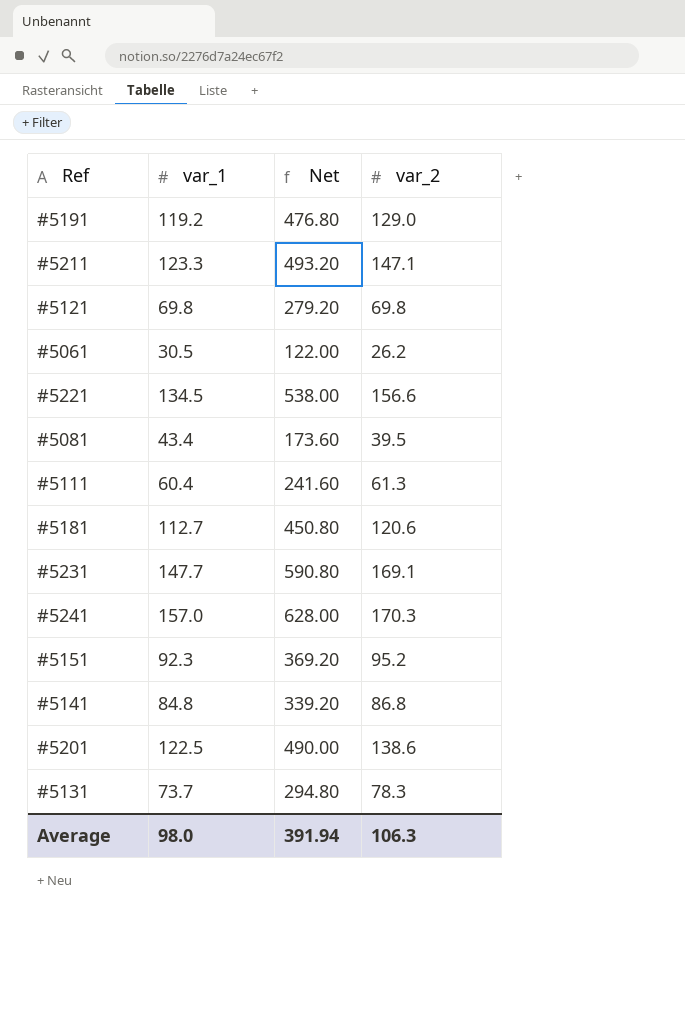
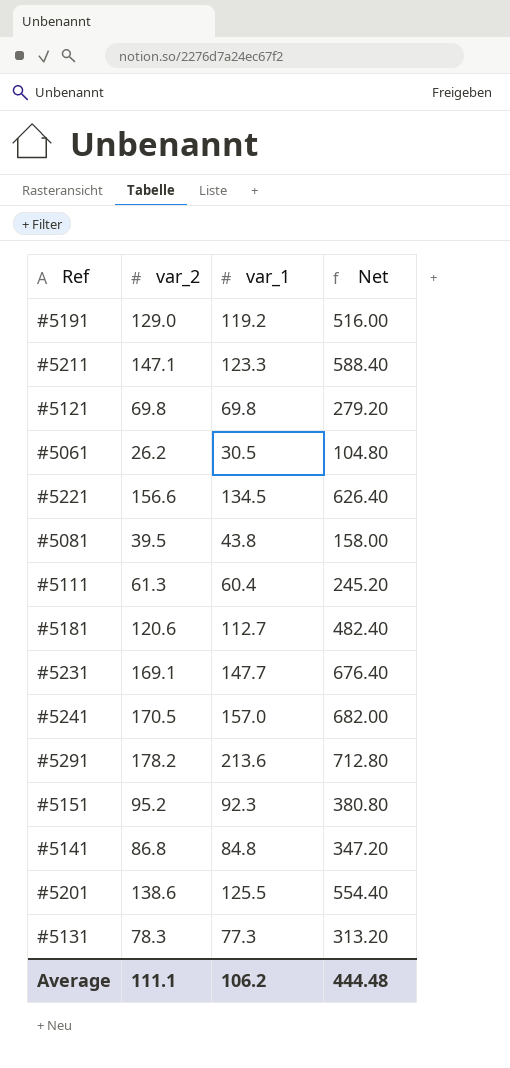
column var_2 | position: 4 -> 2
column Net | formula: [var_1] * 4 -> [var_2] * 4
#5081 | var_1: 43.4 -> 43.8
#5241 | var_2: 170.3 -> 170.5
row #5291: none -> 178.2 | 213.6 | 712.80
#5201 | var_1: 122.5 -> 125.5
#5131 | var_1: 73.7 -> 77.3
Average | var_2: 106.3 -> 111.1
Average | var_1: 98.0 -> 106.2
Average | Net: 391.94 -> 444.48

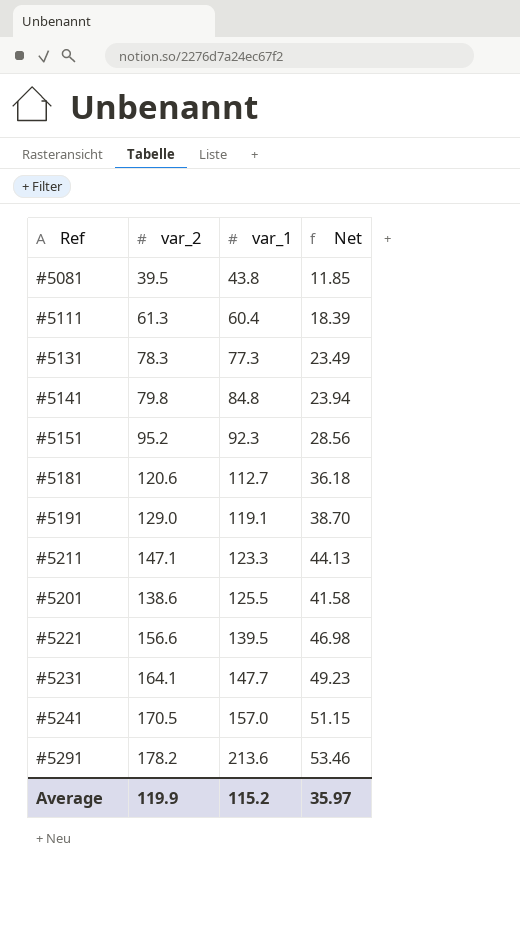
row order: none -> var_1 ascending
column Net | formula: [var_2] * 4 -> [var_2] * 0.3
row #5121: 69.8 | 69.8 | 279.20 -> none
row #5061: 26.2 | 30.5 | 104.80 -> none
#5141 | var_2: 86.8 -> 79.8
#5191 | var_1: 119.2 -> 119.1
#5221 | var_1: 134.5 -> 139.5
#5231 | var_2: 169.1 -> 164.1
Average | var_2: 111.1 -> 119.9
Average | var_1: 106.2 -> 115.2
Average | Net: 444.48 -> 35.97

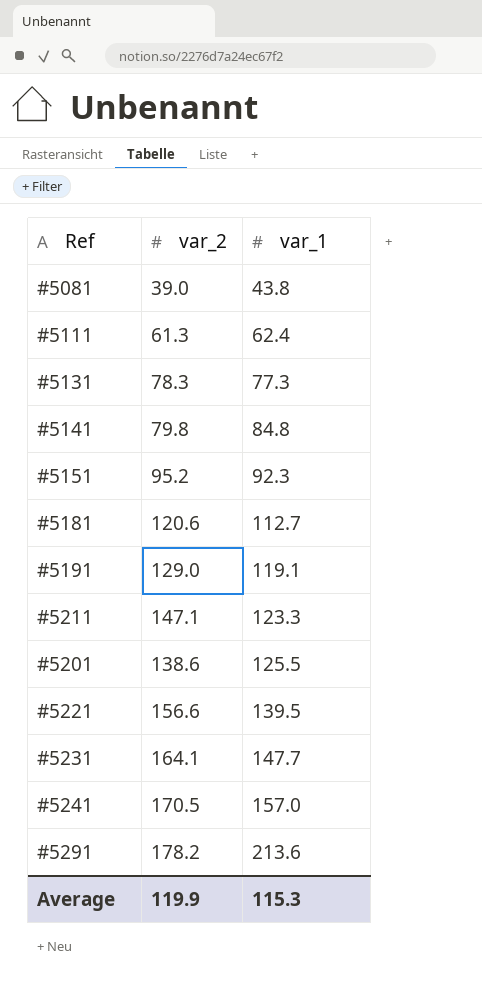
column Net | formula: [var_2] * 0.3 -> none
#5081 | var_2: 39.5 -> 39.0
#5111 | var_1: 60.4 -> 62.4
Average | var_1: 115.2 -> 115.3

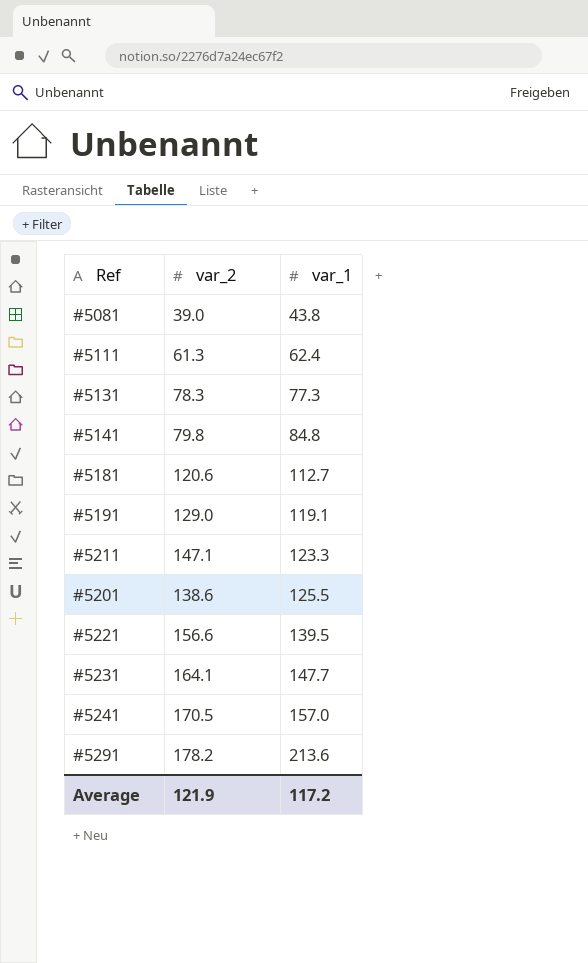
row #5151: 95.2 | 92.3 -> none
Average | var_2: 119.9 -> 121.9
Average | var_1: 115.3 -> 117.2

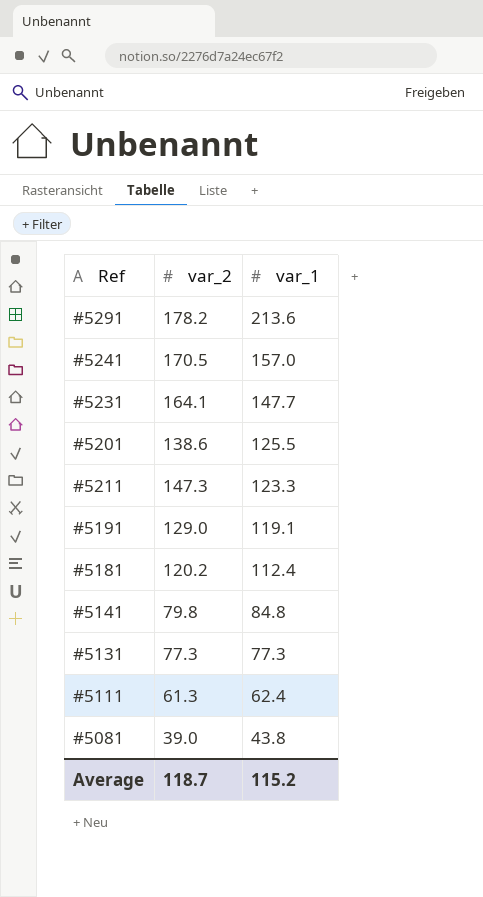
row order: var_1 ascending -> var_1 descending
row #5221: 156.6 | 139.5 -> none
#5211 | var_2: 147.1 -> 147.3
#5181 | var_2: 120.6 -> 120.2
#5181 | var_1: 112.7 -> 112.4
#5131 | var_2: 78.3 -> 77.3
Average | var_2: 121.9 -> 118.7
Average | var_1: 117.2 -> 115.2

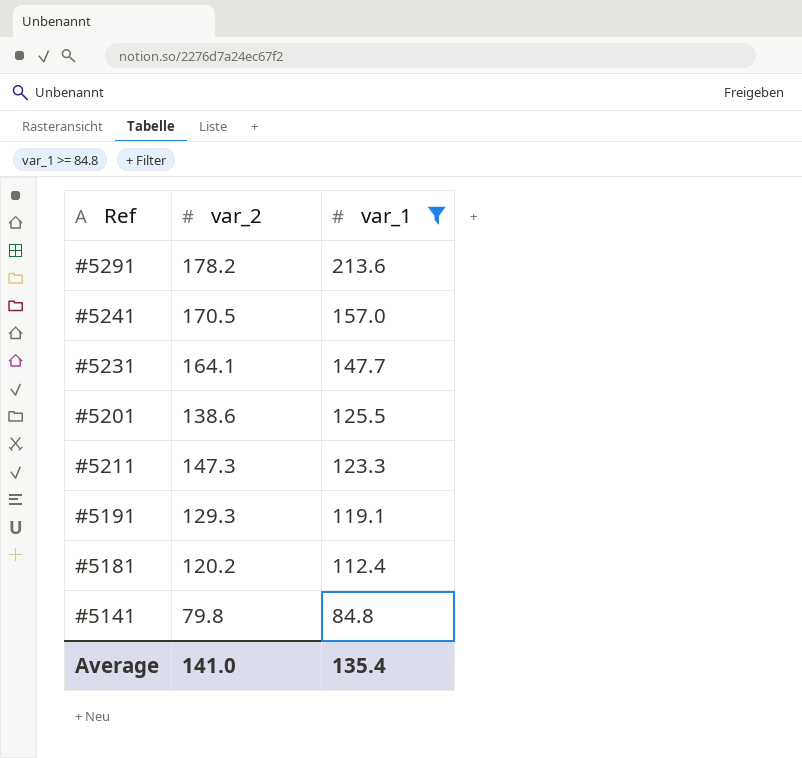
filter: none -> var_1 >= 84.8
#5191 | var_2: 129.0 -> 129.3
Average | var_2: 118.7 -> 141.0
Average | var_1: 115.2 -> 135.4

